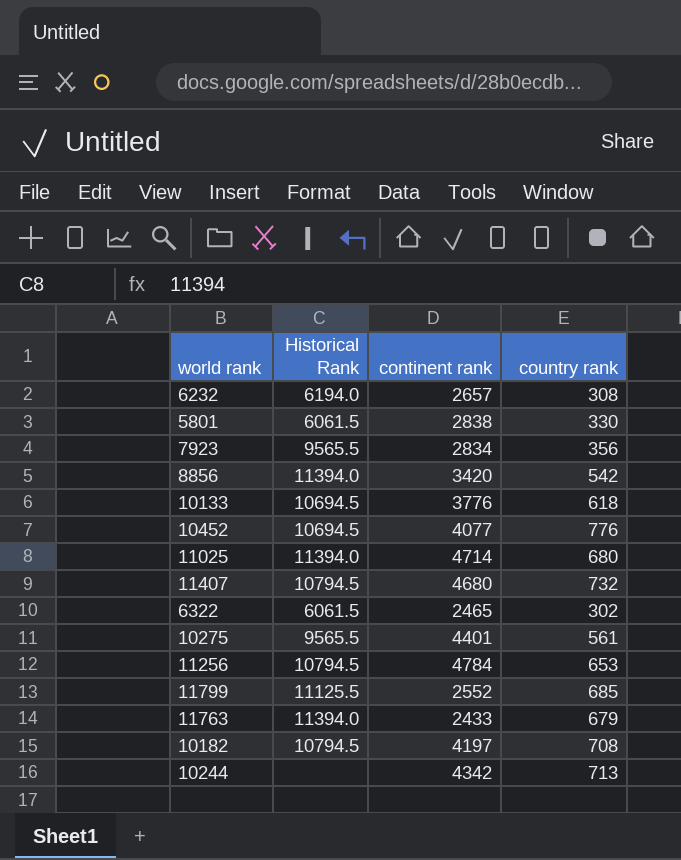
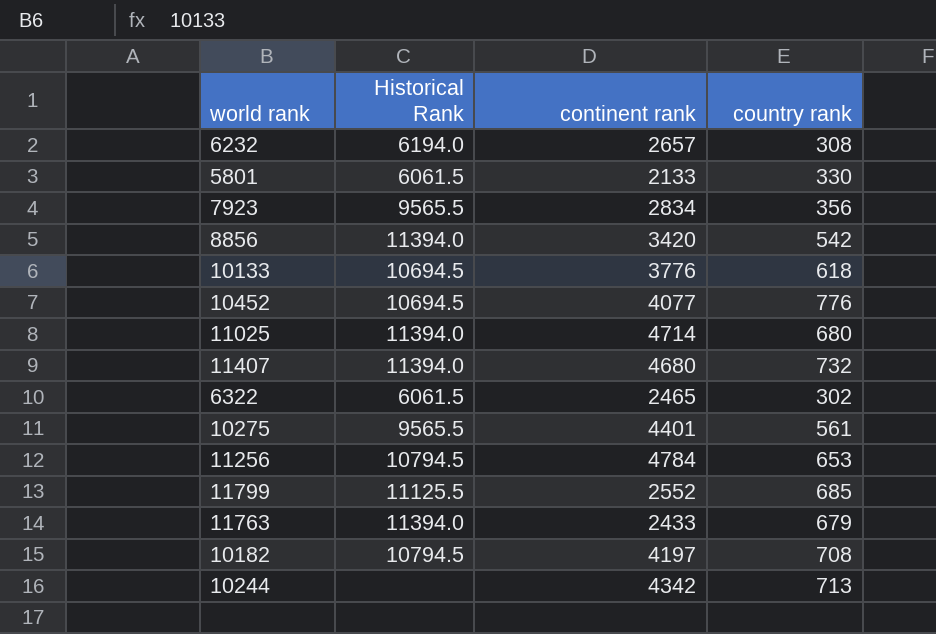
5801 | continent rank: 2838 -> 2133
11407 | Historical Rank: 10794.5 -> 11394.0

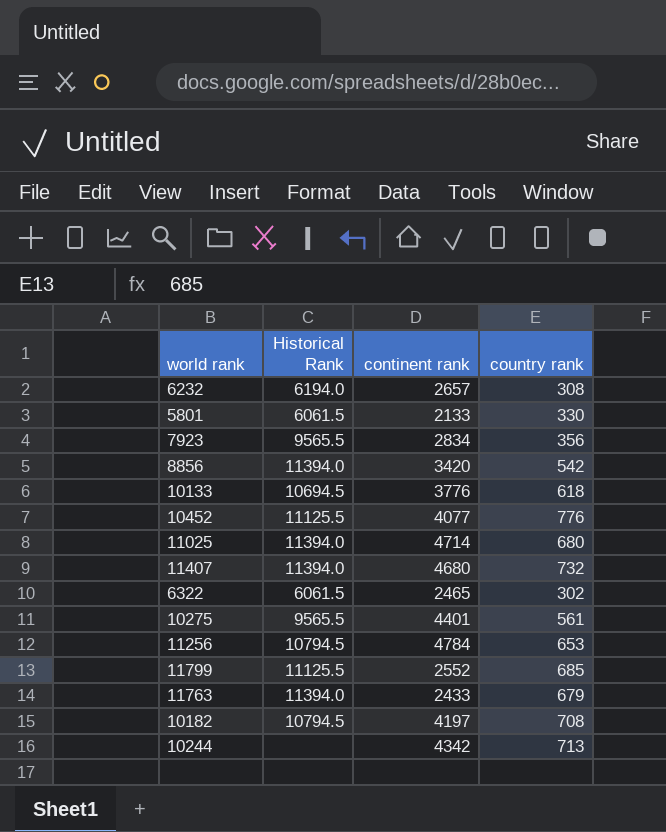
10452 | Historical Rank: 10694.5 -> 11125.5

